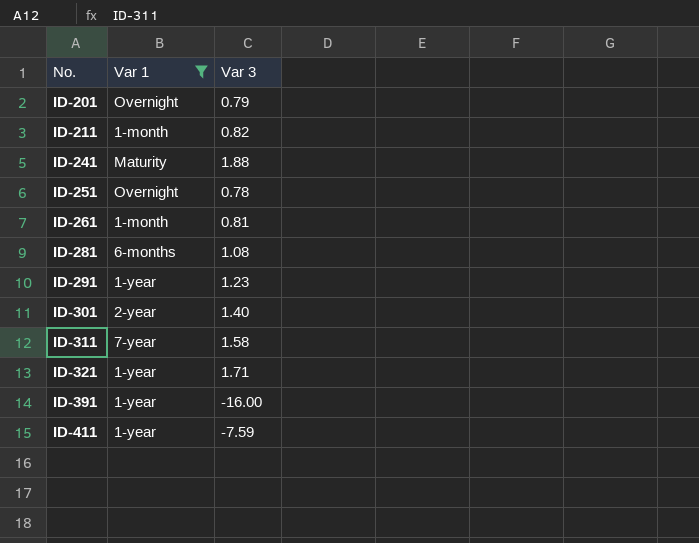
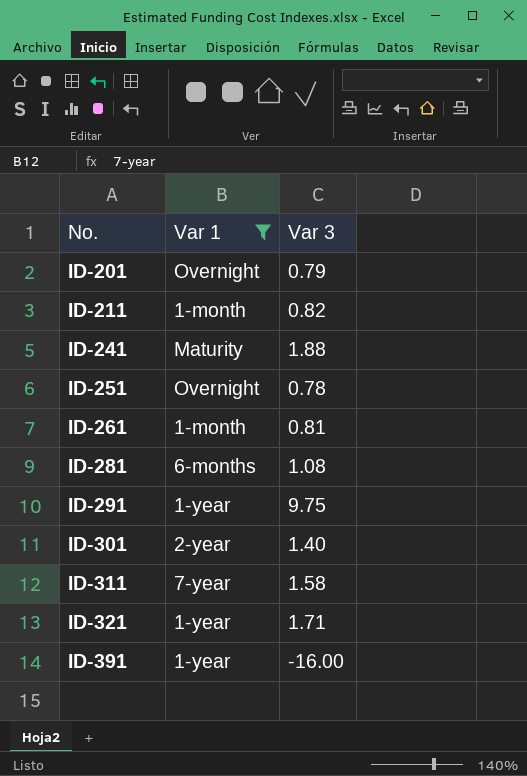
row ID-411: 1-year | -7.59 -> none
ID-291 | Var 3: 1.23 -> 9.75

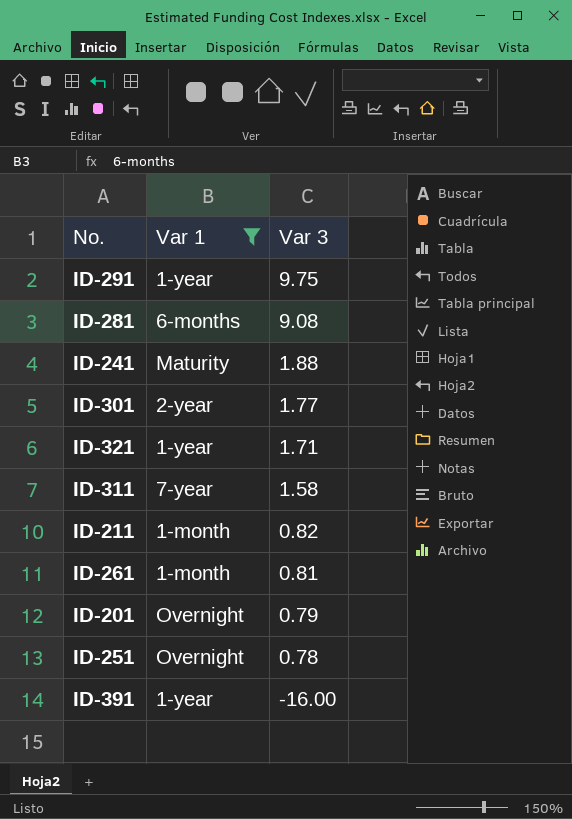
row order: No. ascending -> Var 3 descending
ID-281 | Var 3: 1.08 -> 9.08
ID-301 | Var 3: 1.40 -> 1.77

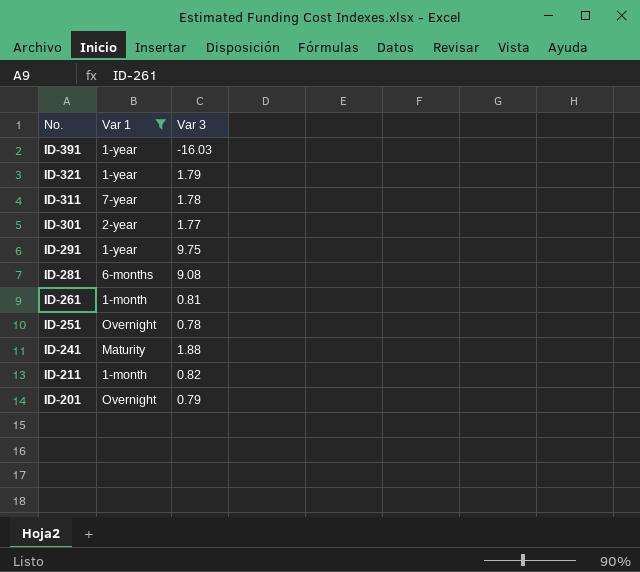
row order: Var 3 descending -> No. descending
ID-391 | Var 3: -16.00 -> -16.03
ID-321 | Var 3: 1.71 -> 1.79
ID-311 | Var 3: 1.58 -> 1.78

